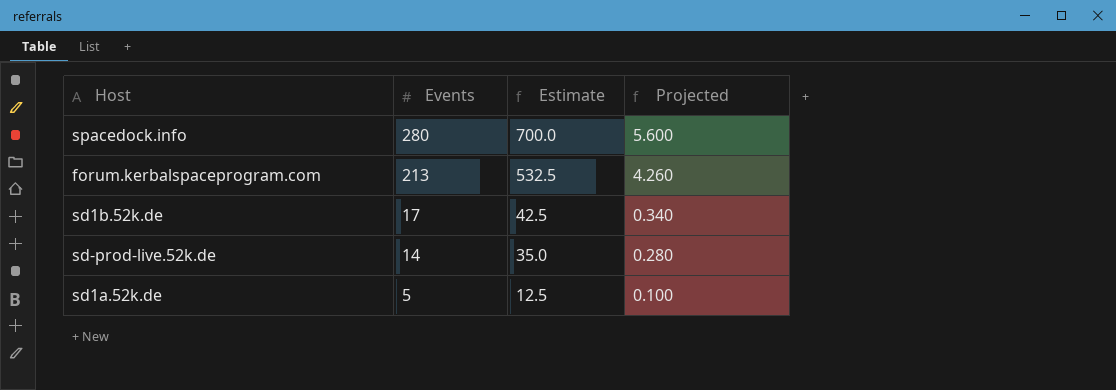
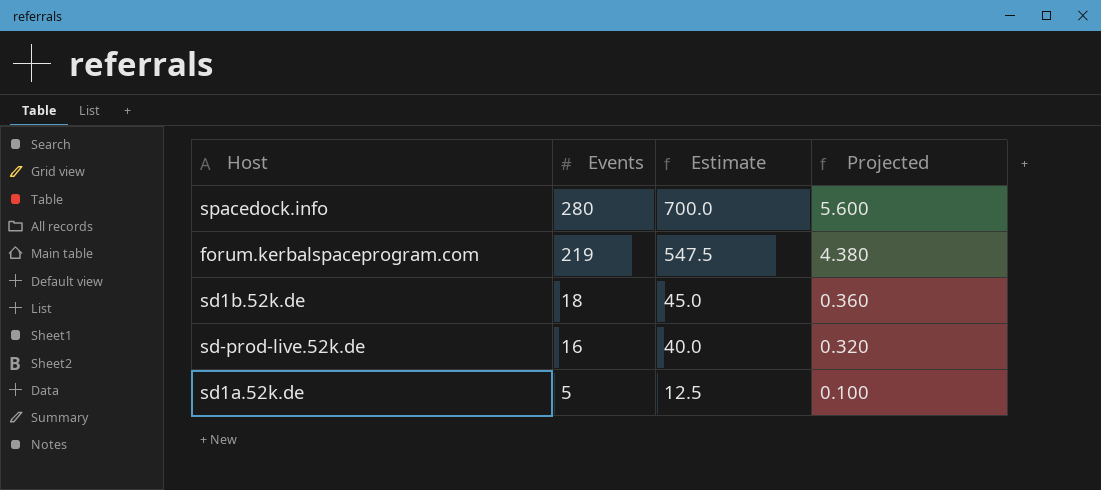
forum.kerbalspaceprogram.com | Events: 213 -> 219
forum.kerbalspaceprogram.com | Estimate: 532.5 -> 547.5
forum.kerbalspaceprogram.com | Projected: 4.260 -> 4.380
sd1b.52k.de | Events: 17 -> 18
sd1b.52k.de | Estimate: 42.5 -> 45.0
sd1b.52k.de | Projected: 0.340 -> 0.360
sd-prod-live.52k.de | Events: 14 -> 16
sd-prod-live.52k.de | Estimate: 35.0 -> 40.0
sd-prod-live.52k.de | Projected: 0.280 -> 0.320

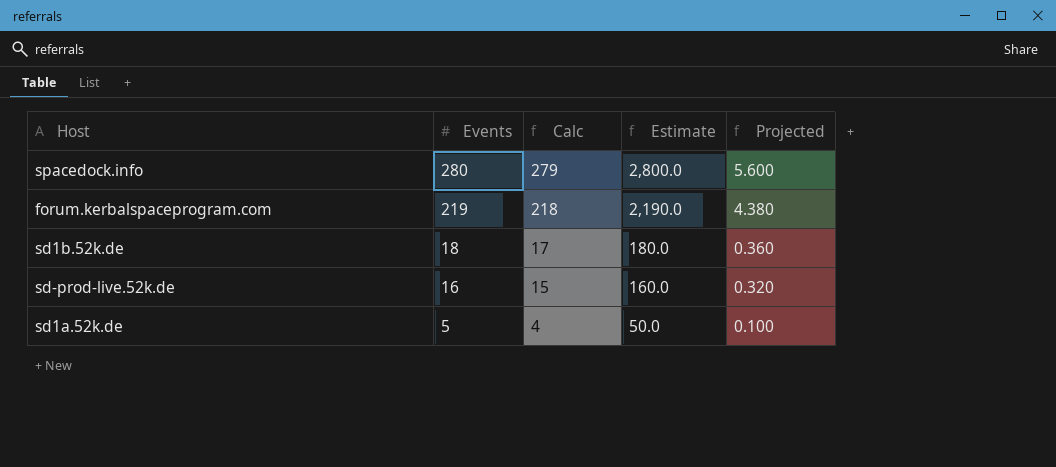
column Calc | formula: none -> [Events] - 1
column Estimate | formula: [Events] * 2.5 -> [Events] * 10

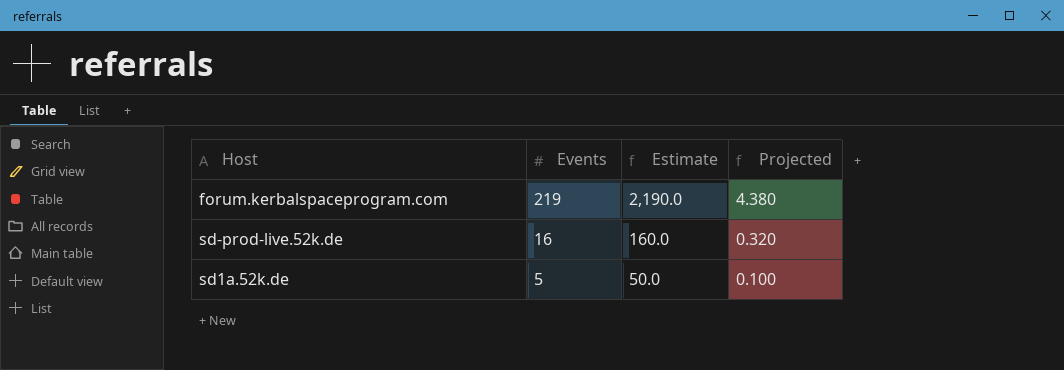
column Calc | formula: [Events] - 1 -> none
row spacedock.info: 280 | 279 | 2,800.0 | 5.600 -> none
row sd1b.52k.de: 18 | 17 | 180.0 | 0.360 -> none

